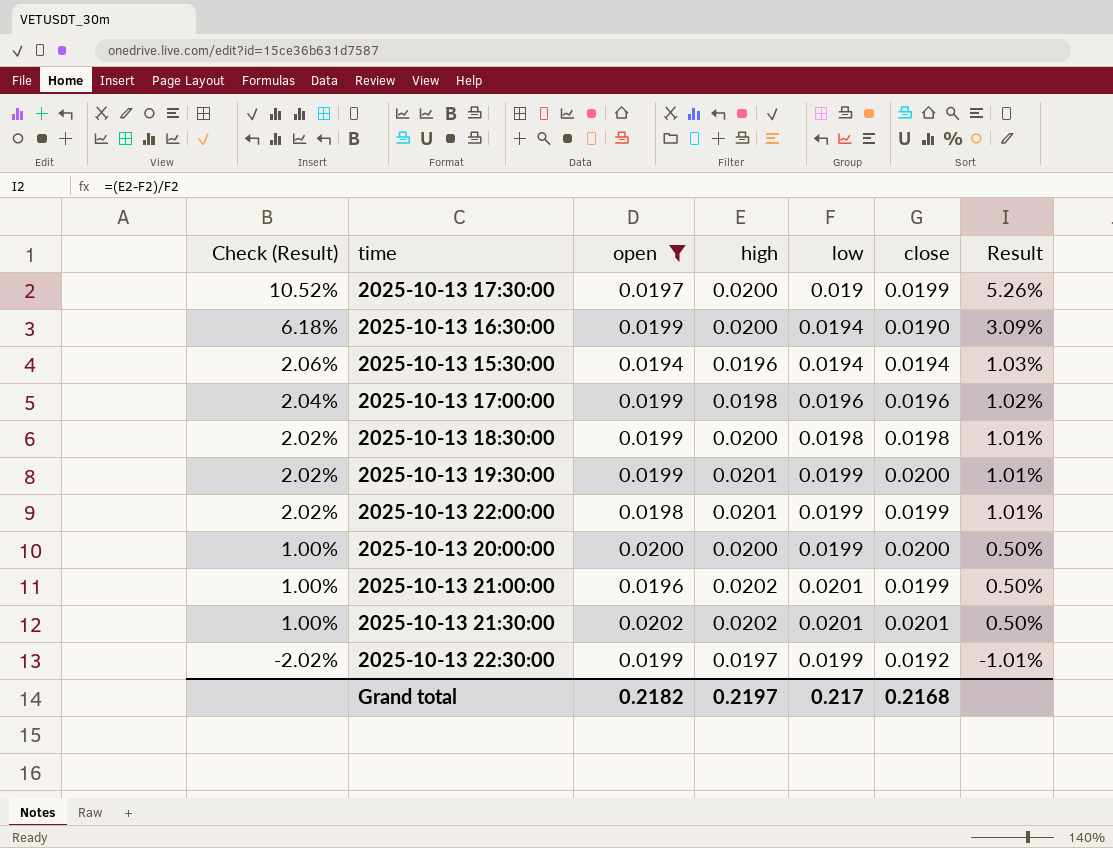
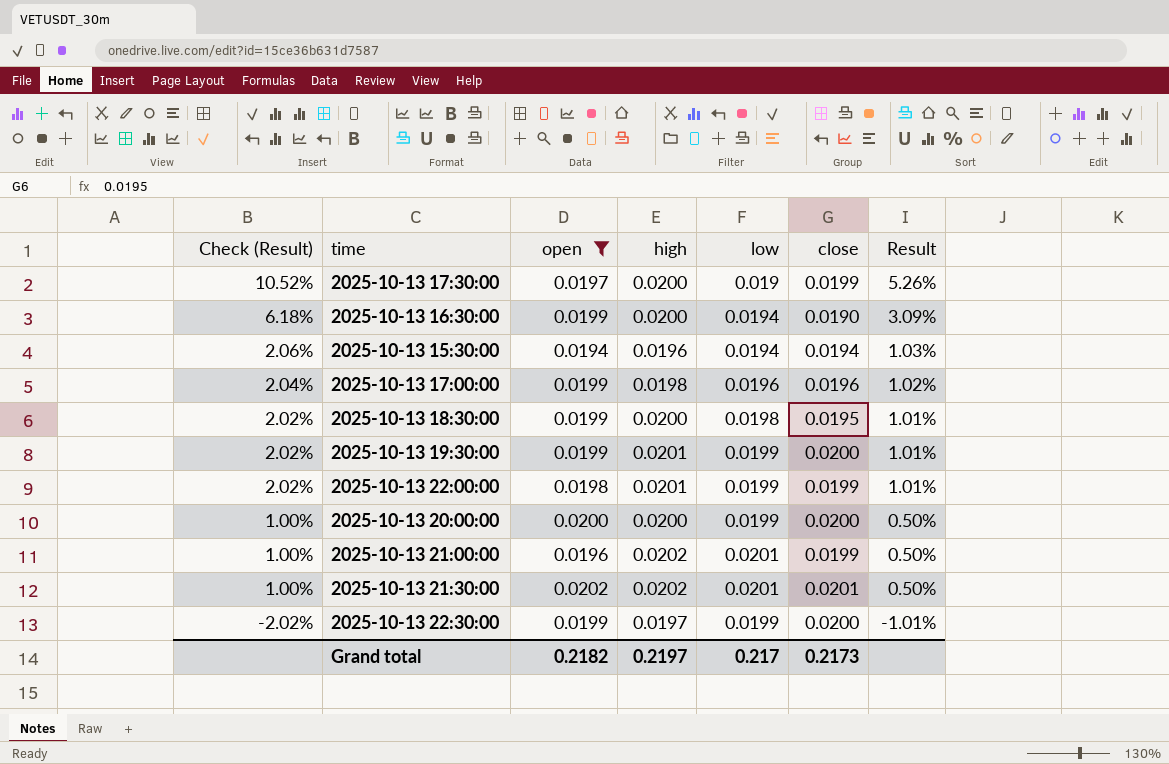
2025-10-13 18:30:00 | close: 0.0198 -> 0.0195
2025-10-13 22:30:00 | close: 0.0192 -> 0.0200
Grand total | close: 0.2168 -> 0.2173

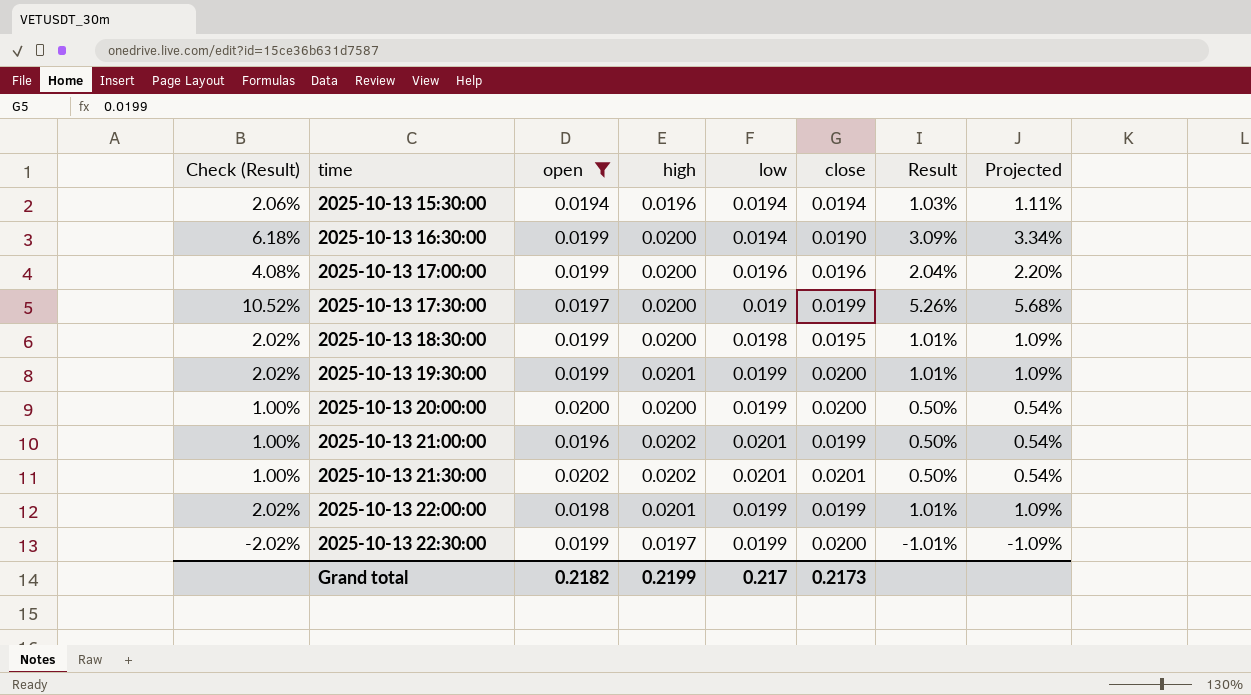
row order: Check (Result) descending -> time ascending
column Projected | formula: none -> [Result] * 1.08
2025-10-13 17:00:00 | Check (Result): 2.04% -> 4.08%
2025-10-13 17:00:00 | high: 0.0198 -> 0.0200
2025-10-13 17:00:00 | Result: 1.02% -> 2.04%
Grand total | high: 0.2197 -> 0.2199

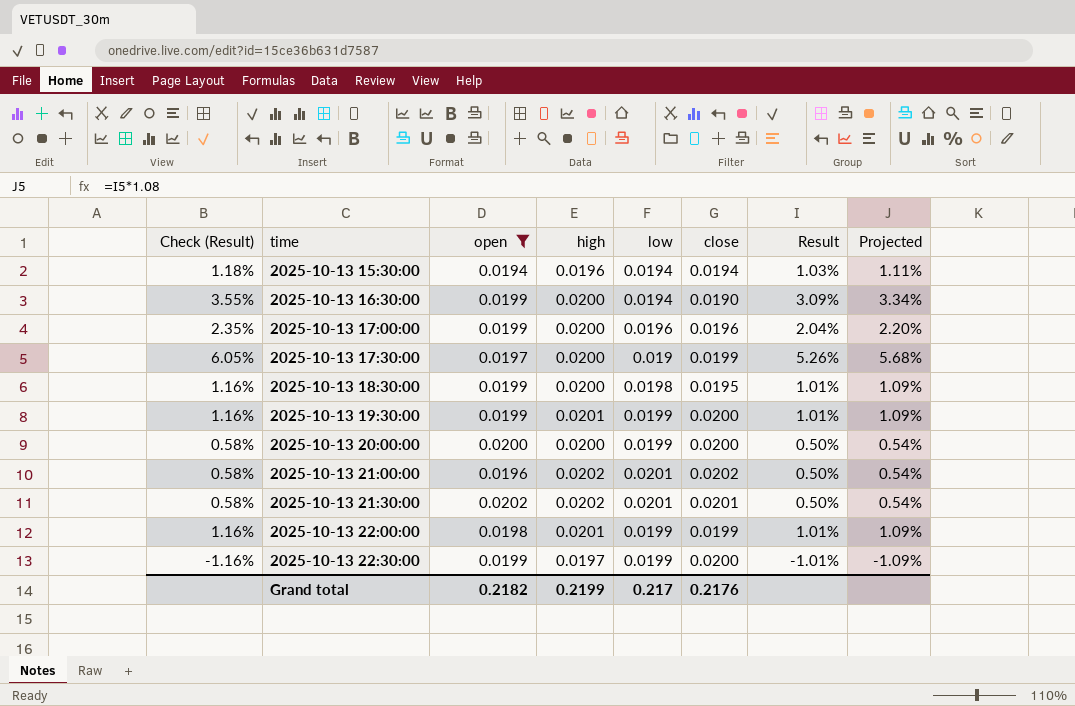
column Check (Result) | formula: [Result] * 2 -> [Result] * 1.15
2025-10-13 21:00:00 | close: 0.0199 -> 0.0202
Grand total | close: 0.2173 -> 0.2176

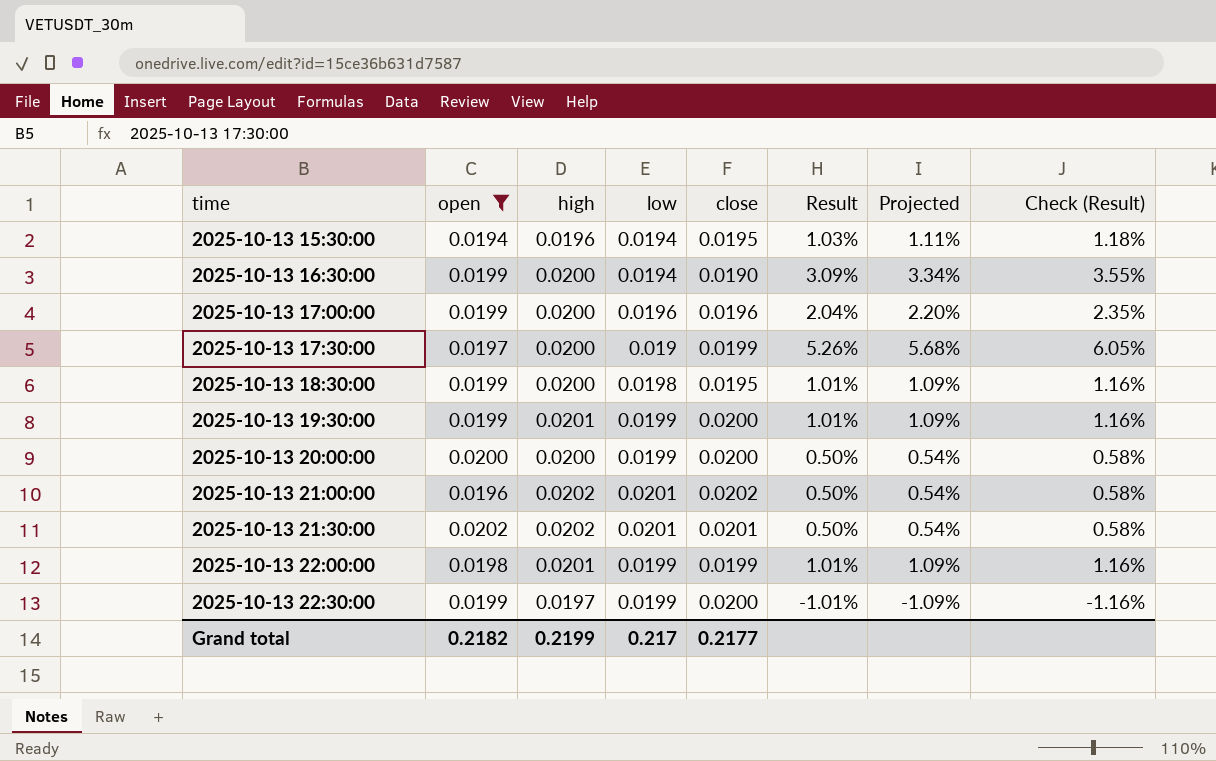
column Check (Result) | position: 1 -> 8
2025-10-13 15:30:00 | close: 0.0194 -> 0.0195
Grand total | close: 0.2176 -> 0.2177

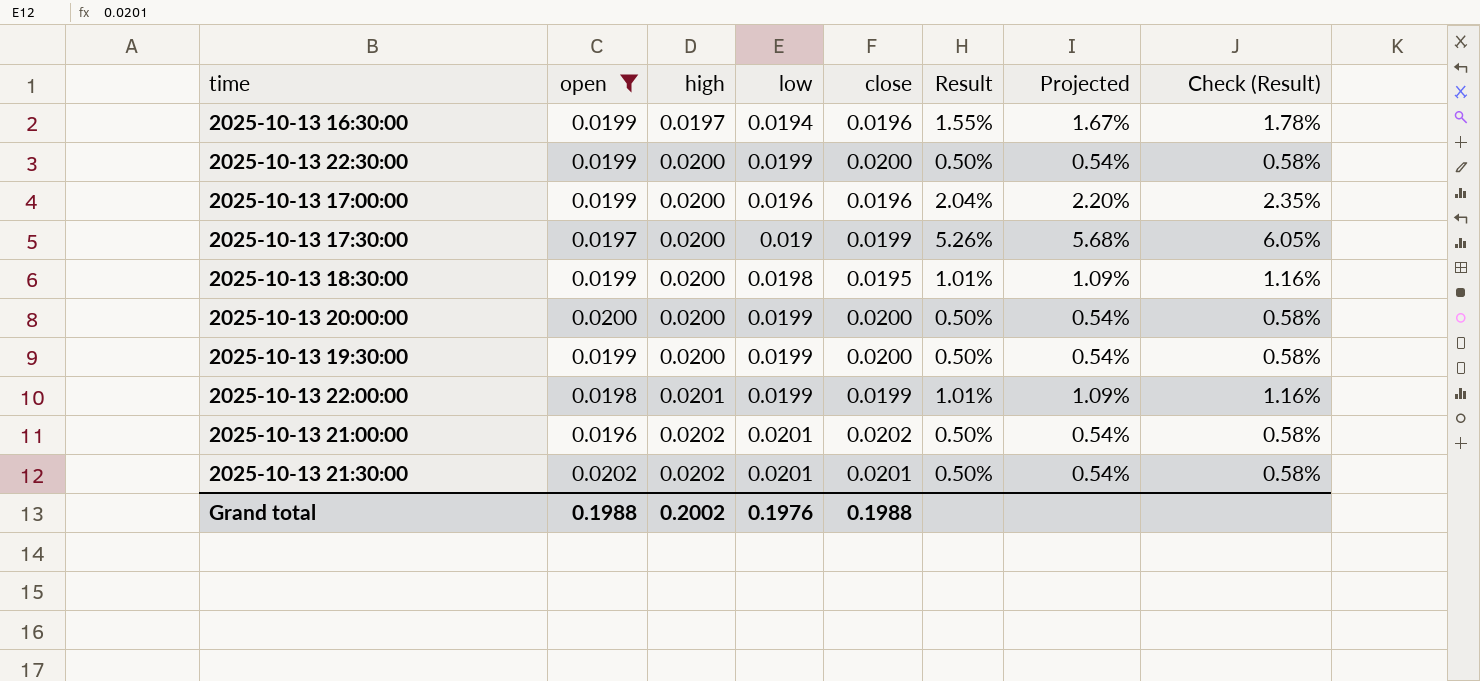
row order: time ascending -> high ascending
row 2025-10-13 15:30:00: 0.0194 | 0.0196 | 0.0194 | 0.0195 | 1.03% | 1.11% | 1.18% -> none
2025-10-13 16:30:00 | high: 0.0200 -> 0.0197
2025-10-13 16:30:00 | close: 0.0190 -> 0.0196
2025-10-13 16:30:00 | Result: 3.09% -> 1.55%
2025-10-13 16:30:00 | Projected: 3.34% -> 1.67%
2025-10-13 16:30:00 | Check (Result): 3.55% -> 1.78%
2025-10-13 22:30:00 | high: 0.0197 -> 0.0200
2025-10-13 22:30:00 | Result: -1.01% -> 0.50%
2025-10-13 22:30:00 | Projected: -1.09% -> 0.54%
2025-10-13 22:30:00 | Check (Result): -1.16% -> 0.58%
2025-10-13 19:30:00 | high: 0.0201 -> 0.0200
2025-10-13 19:30:00 | Result: 1.01% -> 0.50%
2025-10-13 19:30:00 | Projected: 1.09% -> 0.54%
2025-10-13 19:30:00 | Check (Result): 1.16% -> 0.58%
Grand total | open: 0.2182 -> 0.1988
Grand total | high: 0.2199 -> 0.2002
Grand total | low: 0.217 -> 0.1976
Grand total | close: 0.2177 -> 0.1988

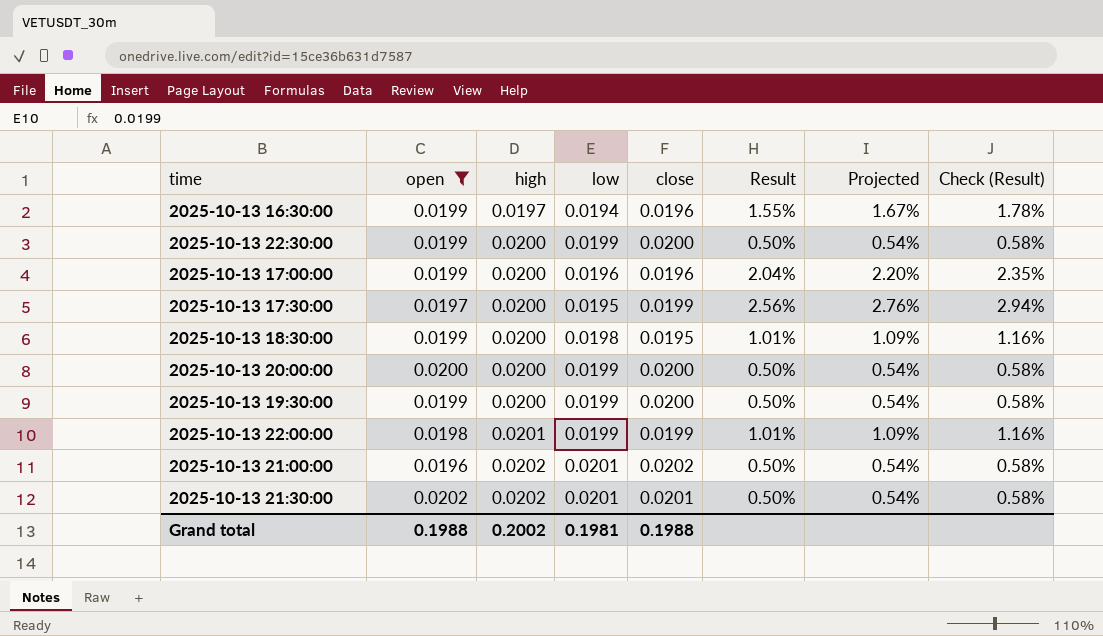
2025-10-13 17:30:00 | low: 0.019 -> 0.0195
2025-10-13 17:30:00 | Result: 5.26% -> 2.56%
2025-10-13 17:30:00 | Projected: 5.68% -> 2.76%
2025-10-13 17:30:00 | Check (Result): 6.05% -> 2.94%
Grand total | low: 0.1976 -> 0.1981

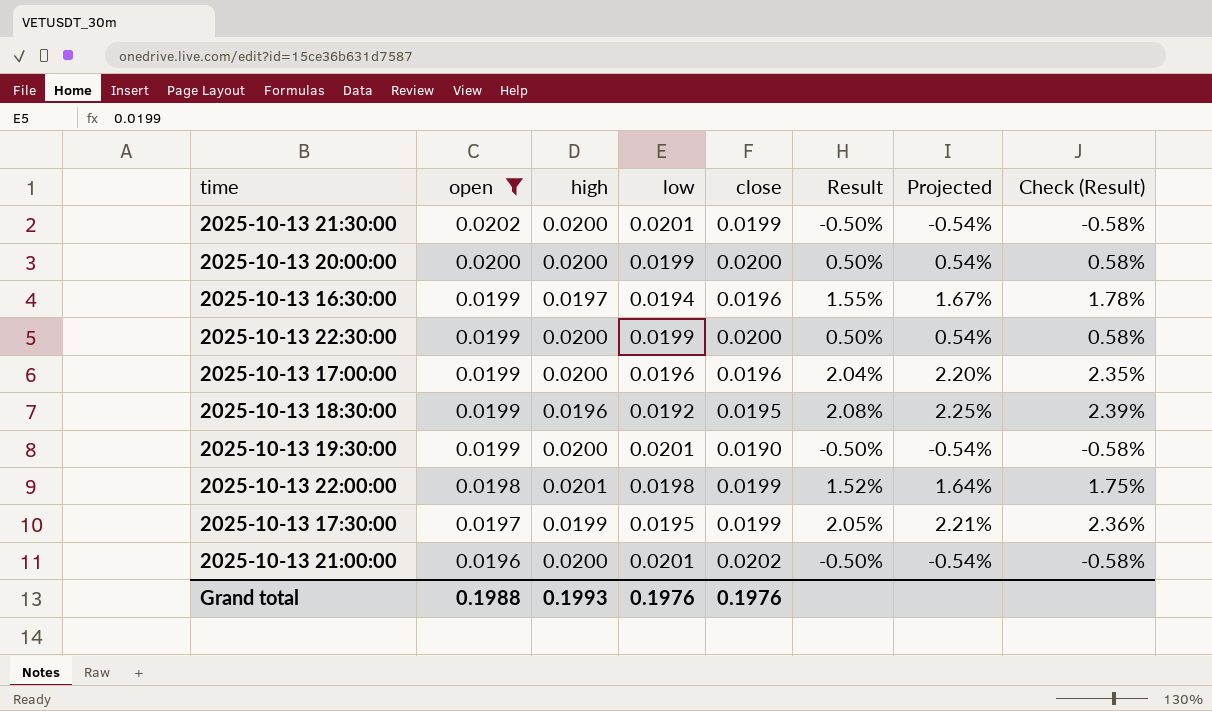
row order: high ascending -> open descending
2025-10-13 21:30:00 | high: 0.0202 -> 0.0200
2025-10-13 21:30:00 | close: 0.0201 -> 0.0199
2025-10-13 21:30:00 | Result: 0.50% -> -0.50%
2025-10-13 21:30:00 | Projected: 0.54% -> -0.54%
2025-10-13 21:30:00 | Check (Result): 0.58% -> -0.58%
2025-10-13 18:30:00 | high: 0.0200 -> 0.0196
2025-10-13 18:30:00 | low: 0.0198 -> 0.0192
2025-10-13 18:30:00 | Result: 1.01% -> 2.08%
2025-10-13 18:30:00 | Projected: 1.09% -> 2.25%
2025-10-13 18:30:00 | Check (Result): 1.16% -> 2.39%
2025-10-13 19:30:00 | low: 0.0199 -> 0.0201
2025-10-13 19:30:00 | close: 0.0200 -> 0.0190
2025-10-13 19:30:00 | Result: 0.50% -> -0.50%
2025-10-13 19:30:00 | Projected: 0.54% -> -0.54%
2025-10-13 19:30:00 | Check (Result): 0.58% -> -0.58%
2025-10-13 22:00:00 | low: 0.0199 -> 0.0198
2025-10-13 22:00:00 | Result: 1.01% -> 1.52%
2025-10-13 22:00:00 | Projected: 1.09% -> 1.64%
2025-10-13 22:00:00 | Check (Result): 1.16% -> 1.75%
2025-10-13 17:30:00 | high: 0.0200 -> 0.0199
2025-10-13 17:30:00 | Result: 2.56% -> 2.05%
2025-10-13 17:30:00 | Projected: 2.76% -> 2.21%
2025-10-13 17:30:00 | Check (Result): 2.94% -> 2.36%
2025-10-13 21:00:00 | high: 0.0202 -> 0.0200
2025-10-13 21:00:00 | Result: 0.50% -> -0.50%
2025-10-13 21:00:00 | Projected: 0.54% -> -0.54%
2025-10-13 21:00:00 | Check (Result): 0.58% -> -0.58%
Grand total | high: 0.2002 -> 0.1993
Grand total | low: 0.1981 -> 0.1976
Grand total | close: 0.1988 -> 0.1976

